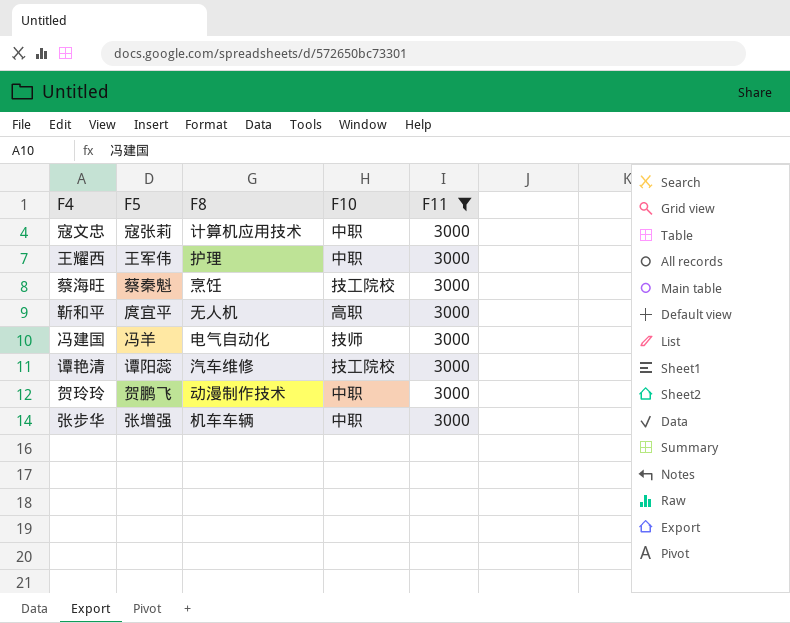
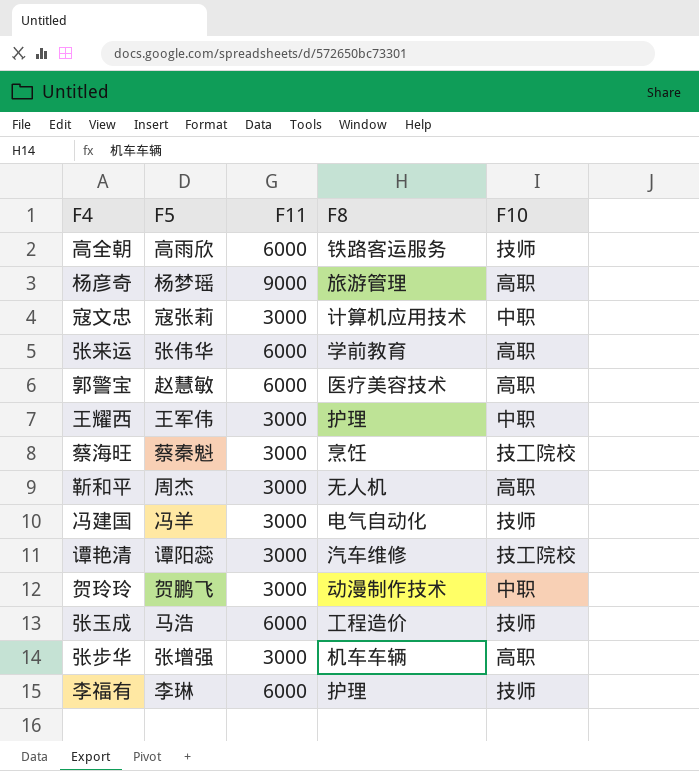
filter: F11 = 3000 -> none
column F11 | position: 5 -> 3
靳和平 | F5: 庹宜平 -> 周杰
张步华 | F10: 中职 -> 高职

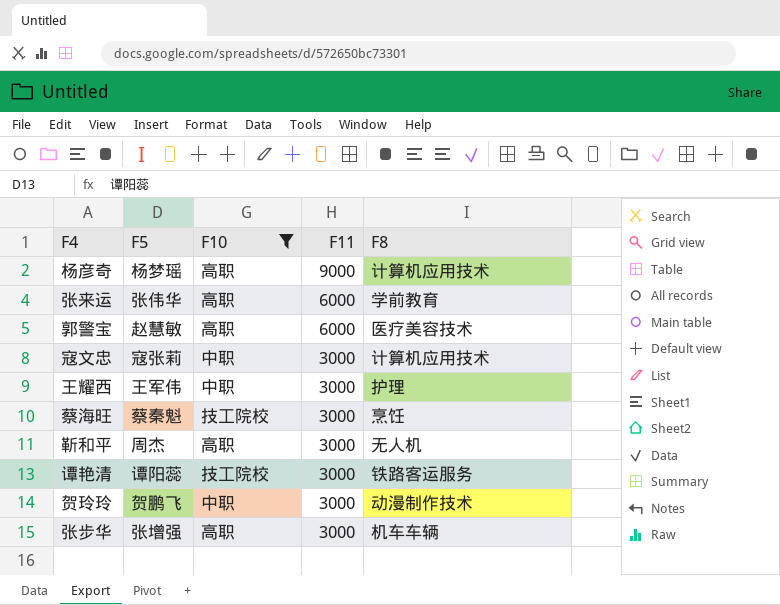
filter: none -> F10 != 技师
row order: none -> F11 descending
column F10 | position: 5 -> 3
杨彦奇 | F8: 旅游管理 -> 计算机应用技术
谭艳清 | F8: 汽车维修 -> 铁路客运服务

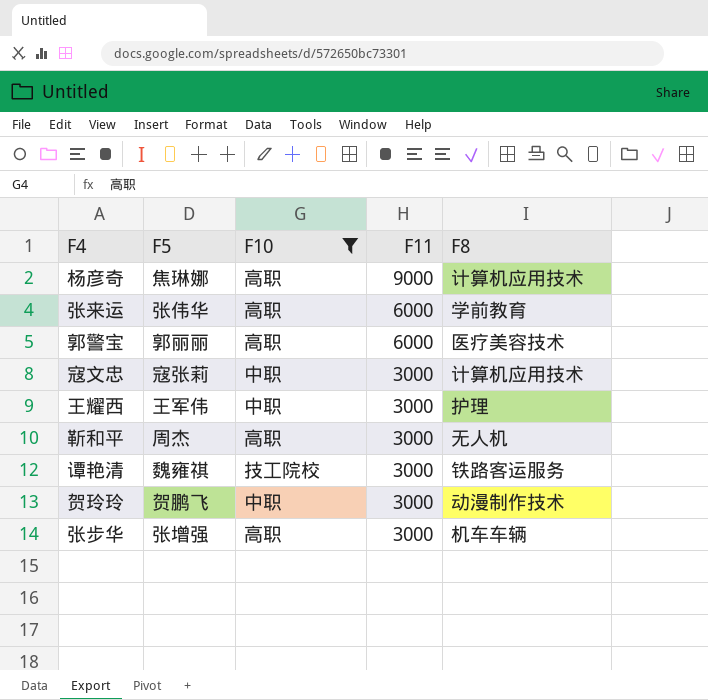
row 蔡海旺: 蔡秦魁 | 技工院校 | 3000 | 烹饪 -> none
杨彦奇 | F5: 杨梦瑶 -> 焦琳娜
郭警宝 | F5: 赵慧敏 -> 郭丽丽
谭艳清 | F5: 谭阳蕊 -> 魏雍祺

